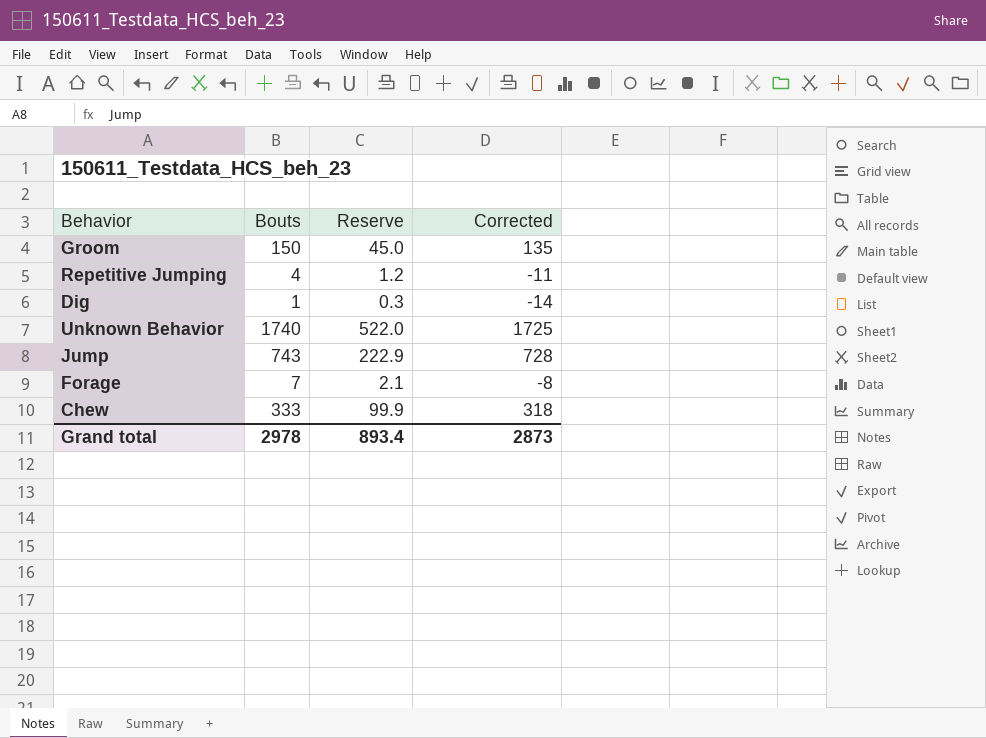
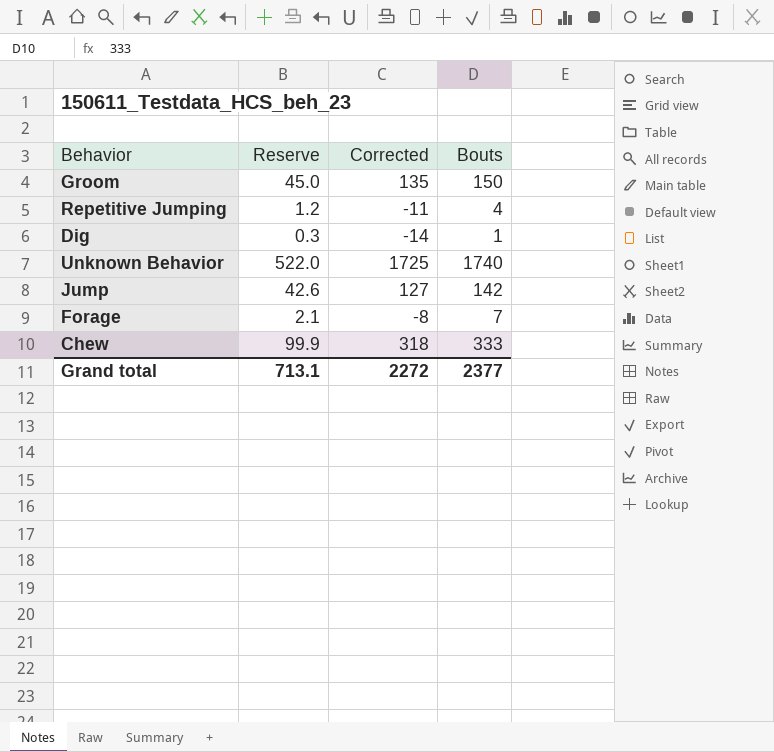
column Bouts | position: 2 -> 4
Jump | Reserve: 222.9 -> 42.6
Jump | Corrected: 728 -> 127
Jump | Bouts: 743 -> 142
Grand total | Reserve: 893.4 -> 713.1
Grand total | Corrected: 2873 -> 2272
Grand total | Bouts: 2978 -> 2377

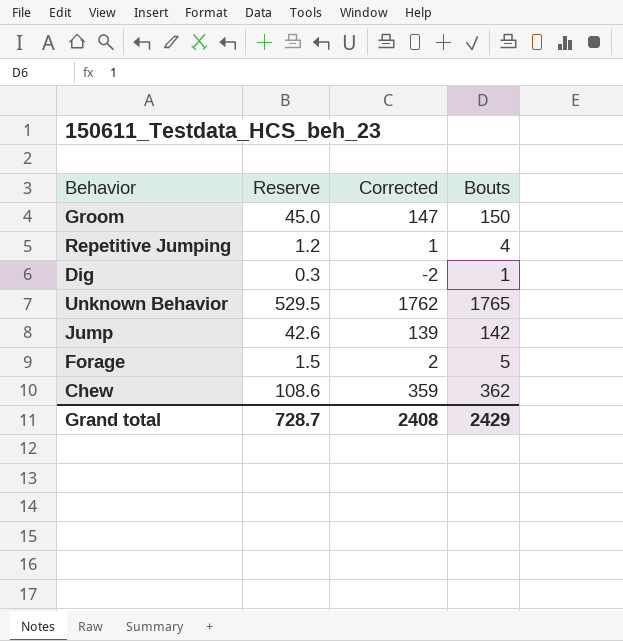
column Corrected | formula: [Bouts] - 15 -> [Bouts] - 3
Unknown Behavior | Reserve: 522.0 -> 529.5
Unknown Behavior | Bouts: 1740 -> 1765
Forage | Reserve: 2.1 -> 1.5
Forage | Bouts: 7 -> 5
Chew | Reserve: 99.9 -> 108.6
Chew | Bouts: 333 -> 362
Grand total | Reserve: 713.1 -> 728.7
Grand total | Corrected: 2272 -> 2408
Grand total | Bouts: 2377 -> 2429

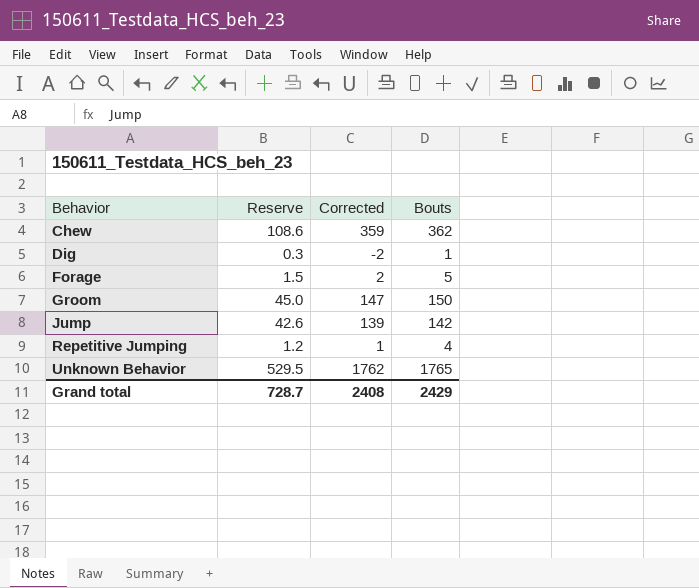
row order: none -> Behavior ascending

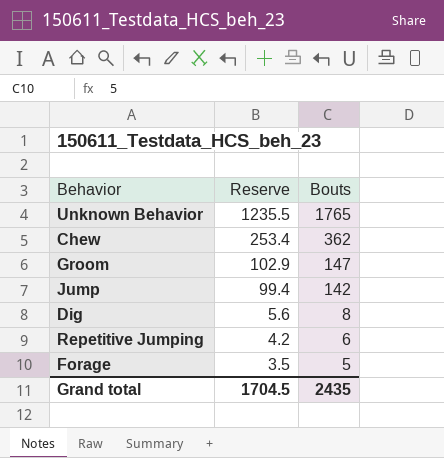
row order: Behavior ascending -> Reserve descending
column Corrected | formula: [Bouts] - 3 -> none
column Reserve | formula: [Bouts] * 0.3 -> [Bouts] * 0.7
Groom | Bouts: 150 -> 147
Dig | Bouts: 1 -> 8
Repetitive Jumping | Bouts: 4 -> 6
Grand total | Reserve: 728.7 -> 1704.5
Grand total | Bouts: 2429 -> 2435

